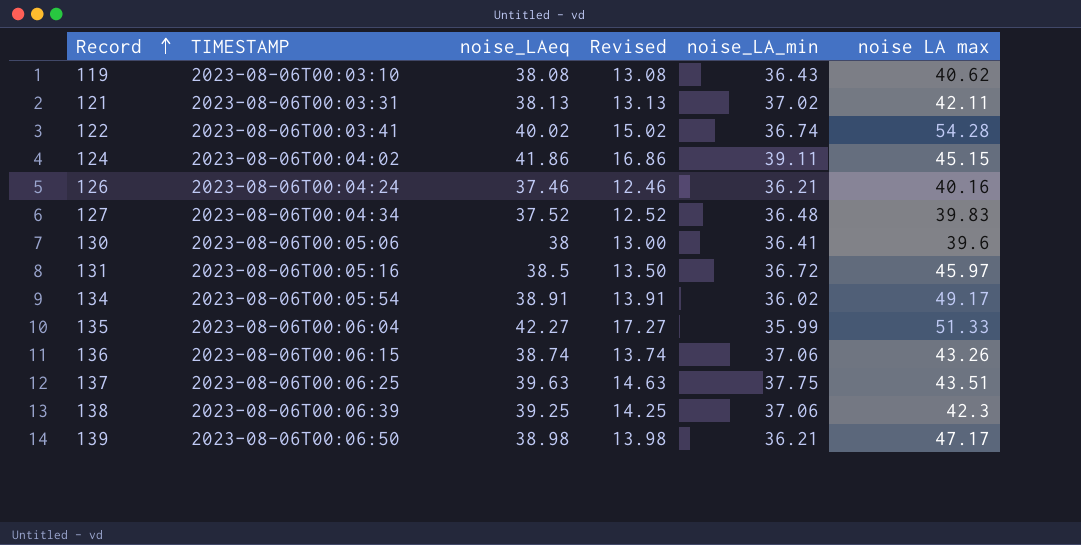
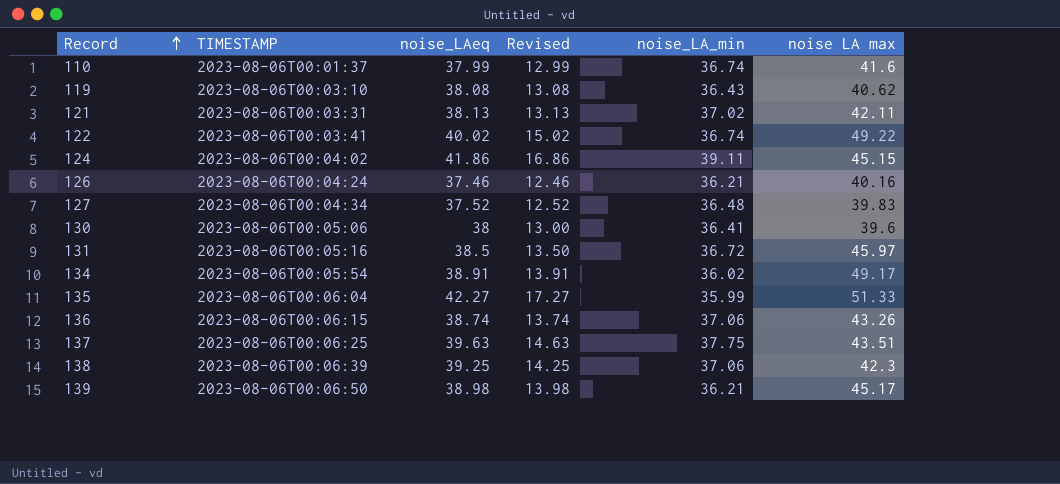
row 110: none -> 2023-08-06T00:01:37 | 37.99 | 12.99 | 36.74 | 41.6
122 | noise LA max: 54.28 -> 49.22
139 | noise LA max: 47.17 -> 45.17

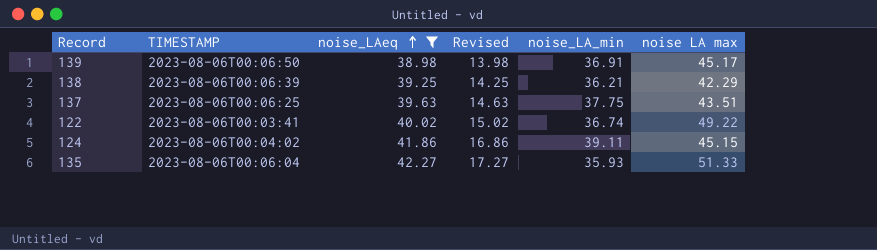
filter: none -> noise_LAeq >= 38.98
row order: Record ascending -> noise_LAeq ascending
139 | noise_LA_min: 36.21 -> 36.91
138 | noise_LA_min: 37.06 -> 36.21
138 | noise LA max: 42.3 -> 42.29
135 | noise_LA_min: 35.99 -> 35.93

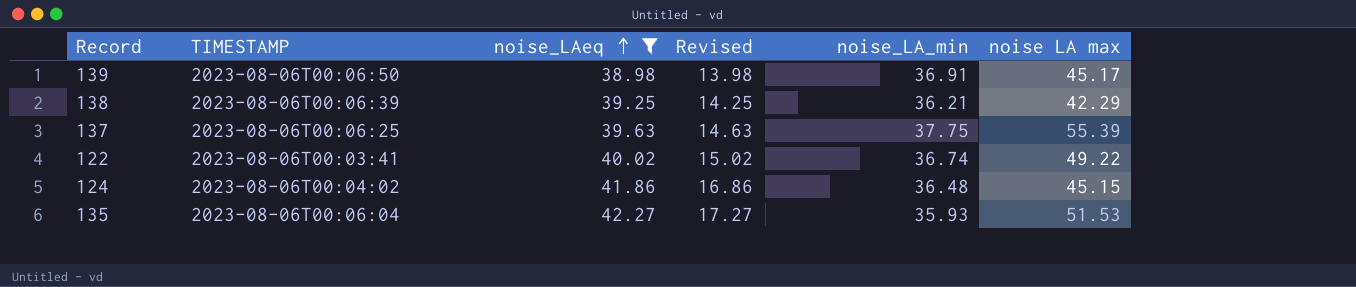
137 | noise LA max: 43.51 -> 55.39
124 | noise_LA_min: 39.11 -> 36.48
135 | noise LA max: 51.33 -> 51.53

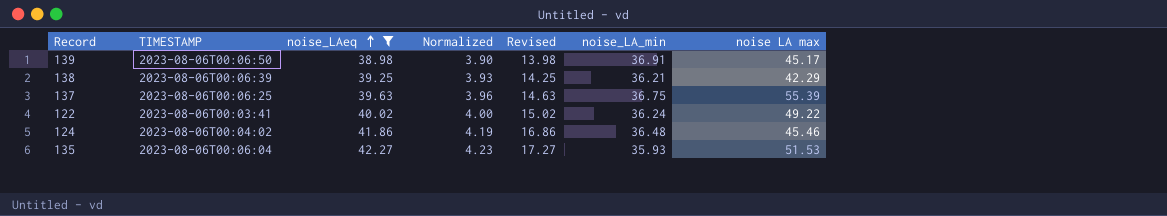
column Normalized | formula: none -> [noise_LAeq] * 0.1
137 | noise_LA_min: 37.75 -> 36.75
122 | noise_LA_min: 36.74 -> 36.24
124 | noise LA max: 45.15 -> 45.46

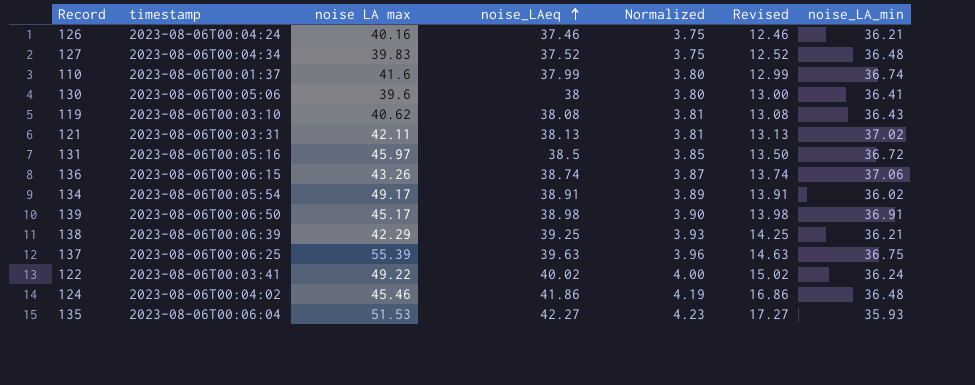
filter: noise_LAeq >= 38.98 -> none
column name: TIMESTAMP -> timestamp
column noise LA max | position: 7 -> 3

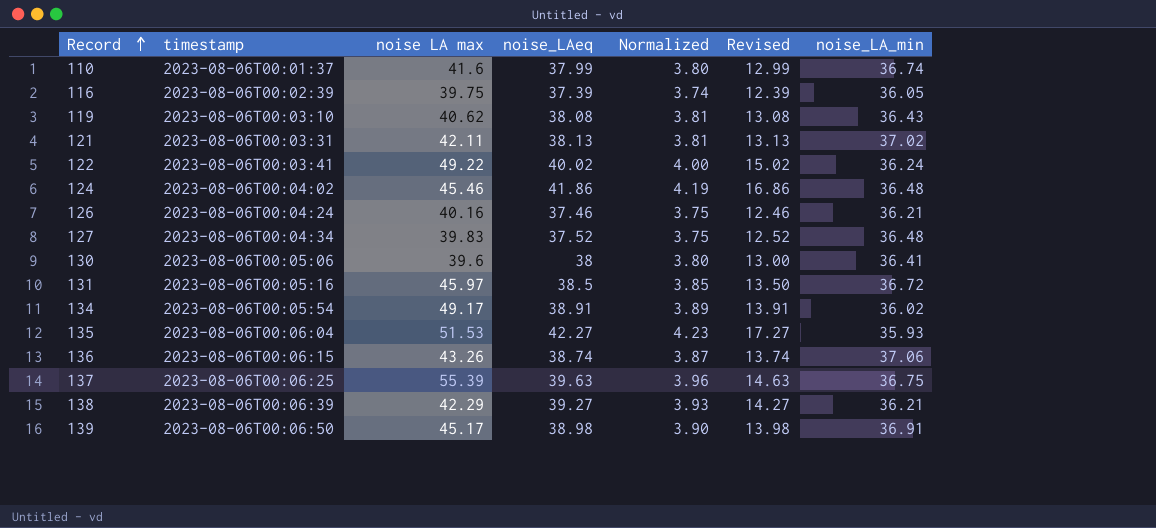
row order: noise_LAeq ascending -> Record ascending
row 116: none -> 2023-08-06T00:02:39 | 39.75 | 37.39 | 3.74 | 12.39 | 36.05
138 | noise_LAeq: 39.25 -> 39.27
138 | Revised: 14.25 -> 14.27

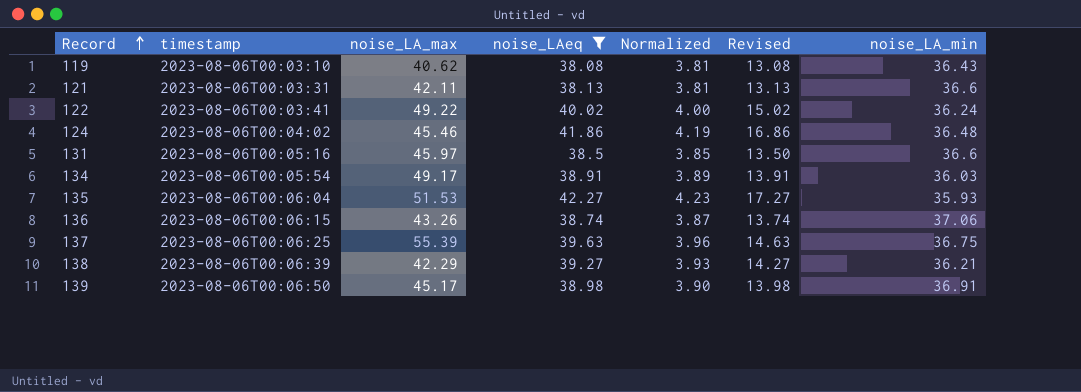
filter: none -> noise_LAeq >= 38.08
column name: noise LA max -> noise_LA_max
121 | noise_LA_min: 37.02 -> 36.6
131 | noise_LA_min: 36.72 -> 36.6
134 | noise_LA_min: 36.02 -> 36.03

